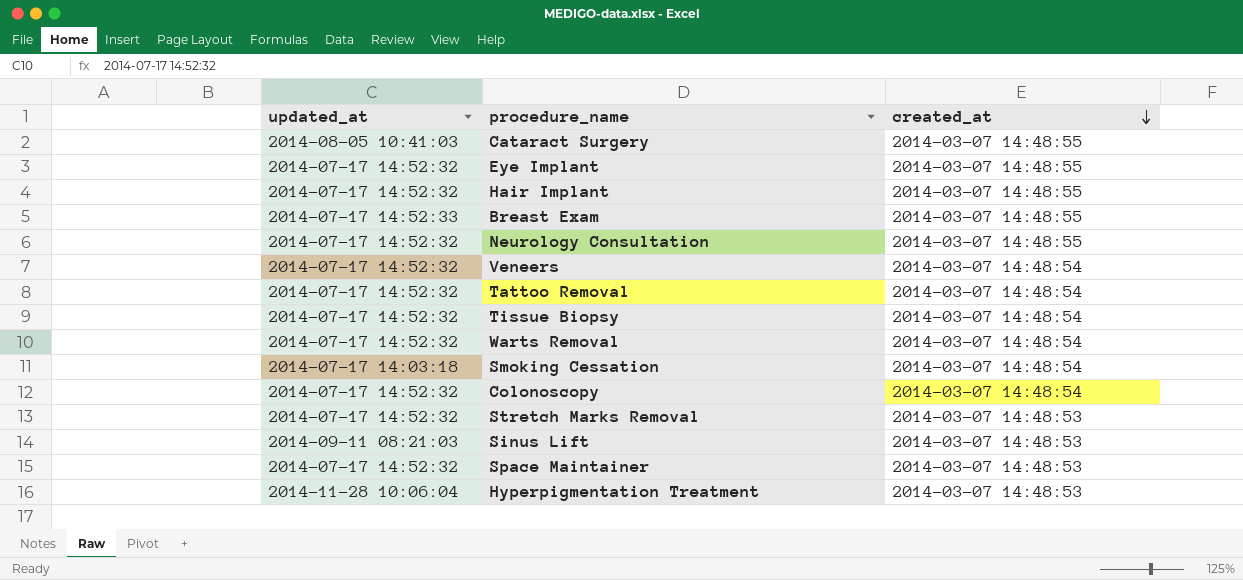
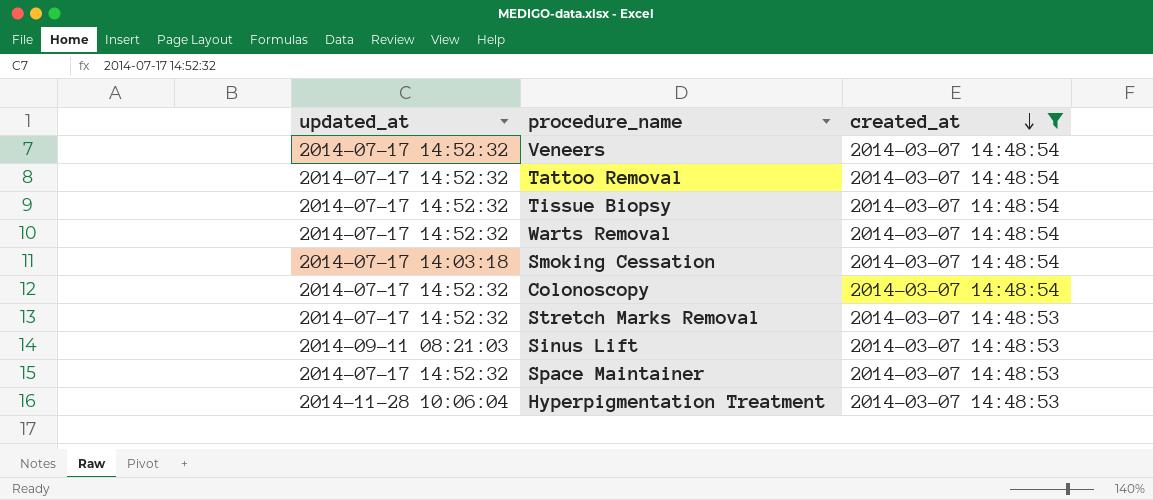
filter: none -> created_at != 2014-03-07 14:48:55

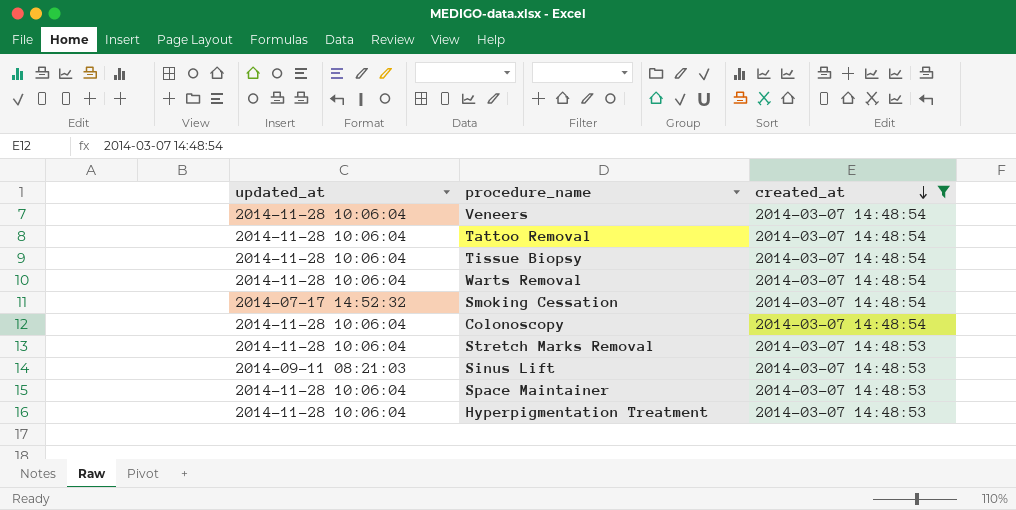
Veneers | updated_at: 2014-07-17 14:52:32 -> 2014-11-28 10:06:04
Tattoo Removal | updated_at: 2014-07-17 14:52:32 -> 2014-11-28 10:06:04
Tissue Biopsy | updated_at: 2014-07-17 14:52:32 -> 2014-11-28 10:06:04
Warts Removal | updated_at: 2014-07-17 14:52:32 -> 2014-11-28 10:06:04
Smoking Cessation | updated_at: 2014-07-17 14:03:18 -> 2014-07-17 14:52:32
Colonoscopy | updated_at: 2014-07-17 14:52:32 -> 2014-11-28 10:06:04
Stretch Marks Removal | updated_at: 2014-07-17 14:52:32 -> 2014-11-28 10:06:04
Space Maintainer | updated_at: 2014-07-17 14:52:32 -> 2014-11-28 10:06:04

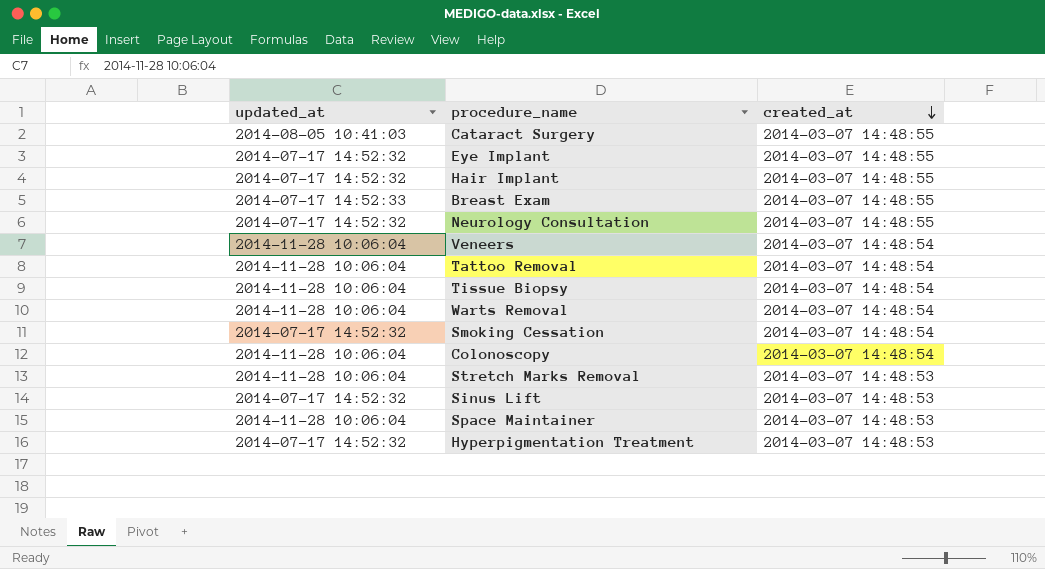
filter: created_at != 2014-03-07 14:48:55 -> none
Sinus Lift | updated_at: 2014-09-11 08:21:03 -> 2014-07-17 14:52:32
Hyperpigmentation Treatment | updated_at: 2014-11-28 10:06:04 -> 2014-07-17 14:52:32

